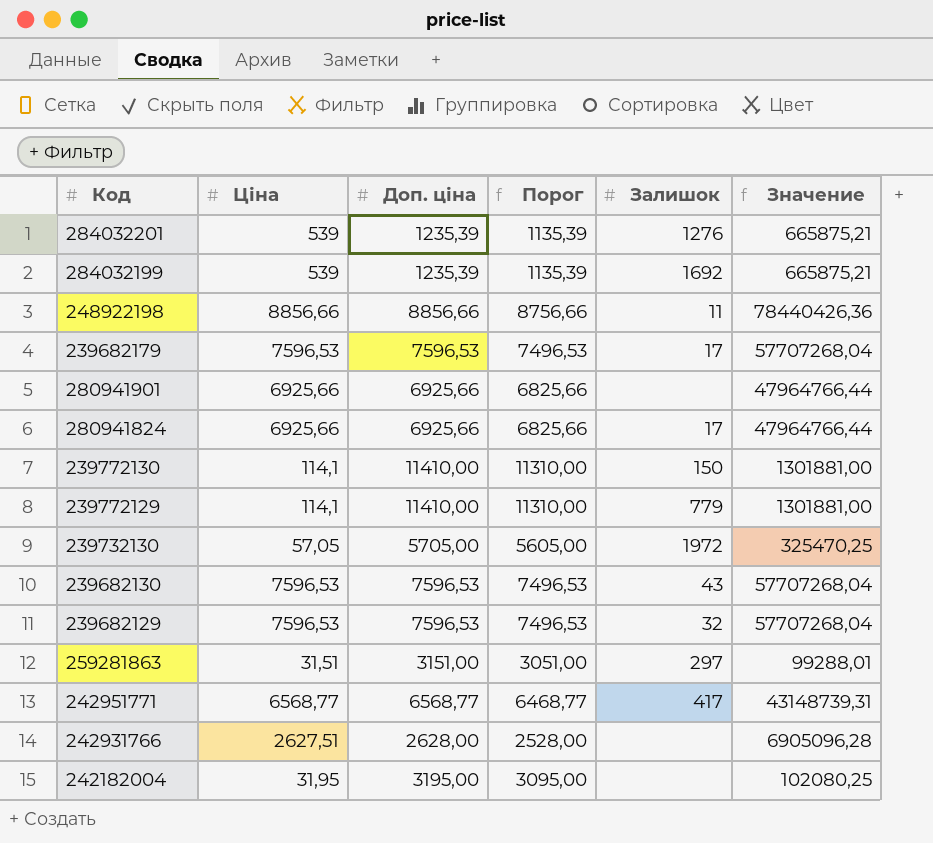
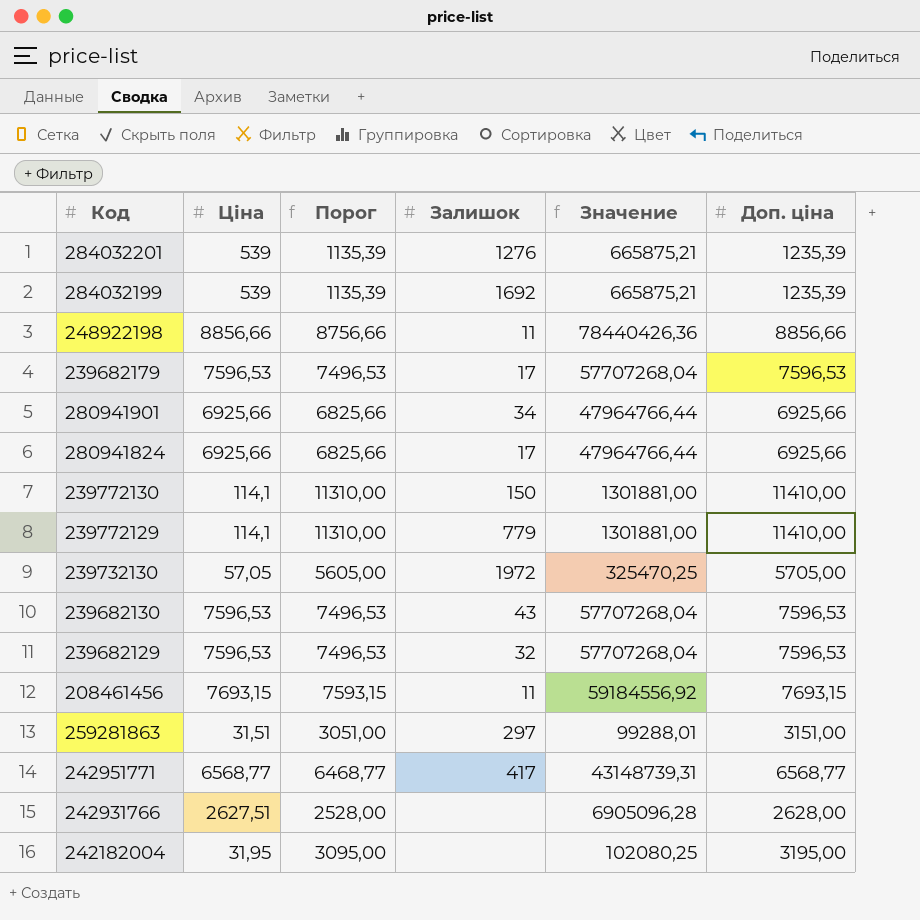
column Доп. ціна | position: 3 -> 6
280941901 | Залишок: none -> 34
row 208461456: none -> 7693,15 | 7593,15 | 11 | 59184556,92 | 7693,15

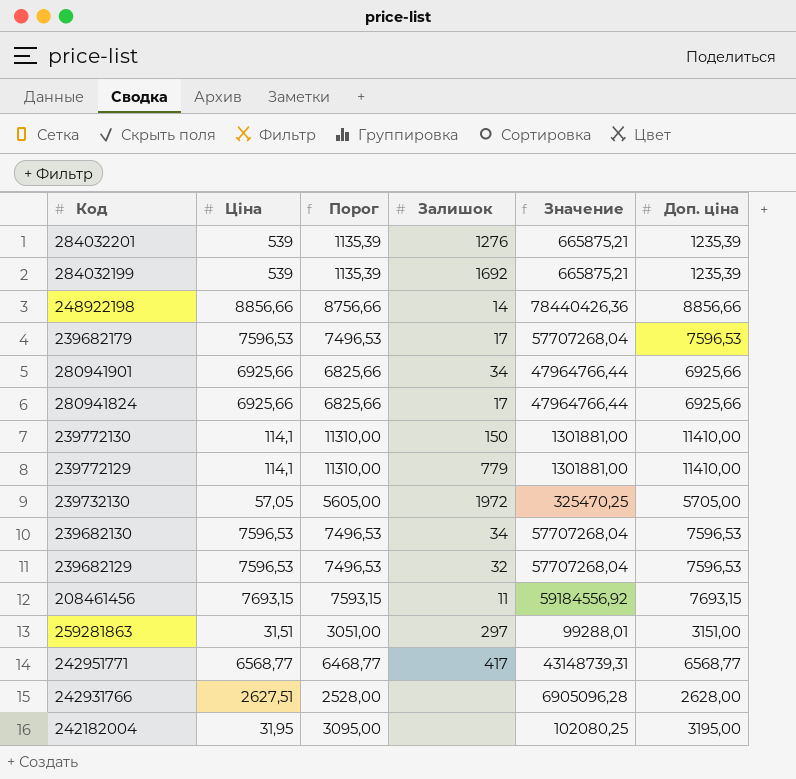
248922198 | Залишок: 11 -> 14
239682130 | Залишок: 43 -> 34

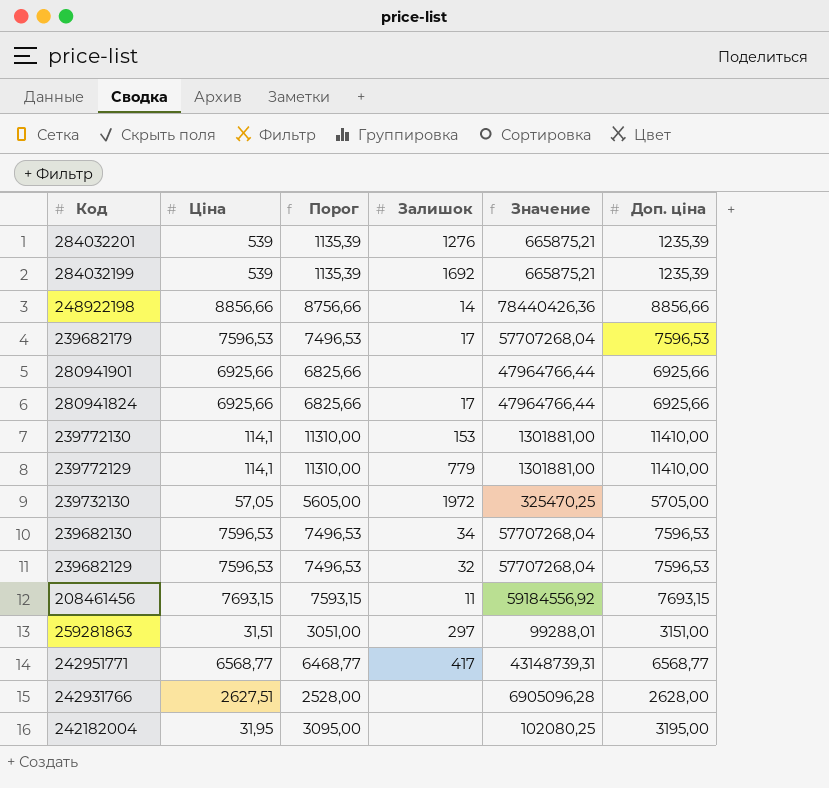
280941901 | Залишок: 34 -> none
239772130 | Залишок: 150 -> 153

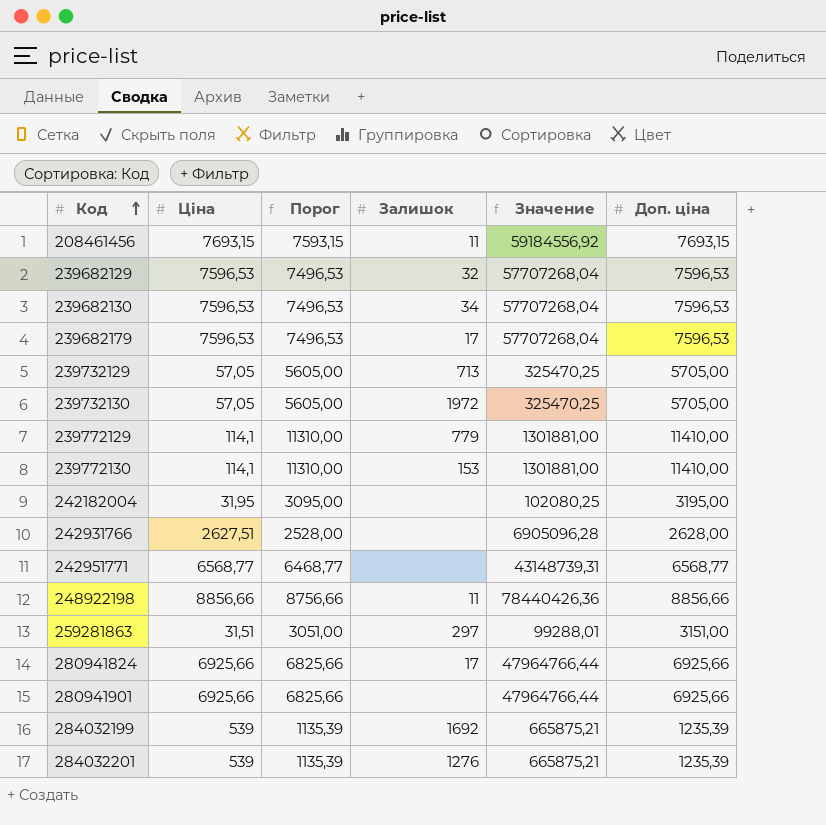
row order: none -> Код ascending
row 239732129: none -> 57,05 | 5605,00 | 713 | 325470,25 | 5705,00
242951771 | Залишок: 417 -> none
248922198 | Залишок: 14 -> 11

